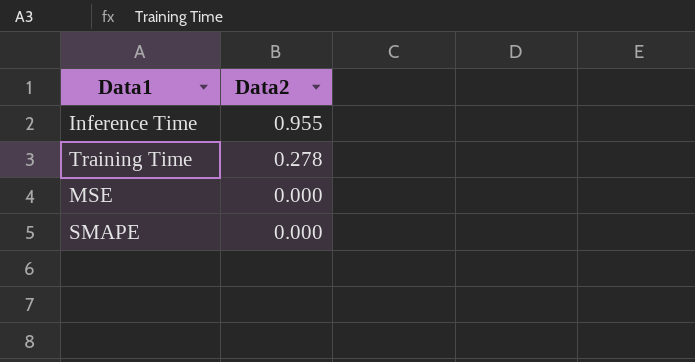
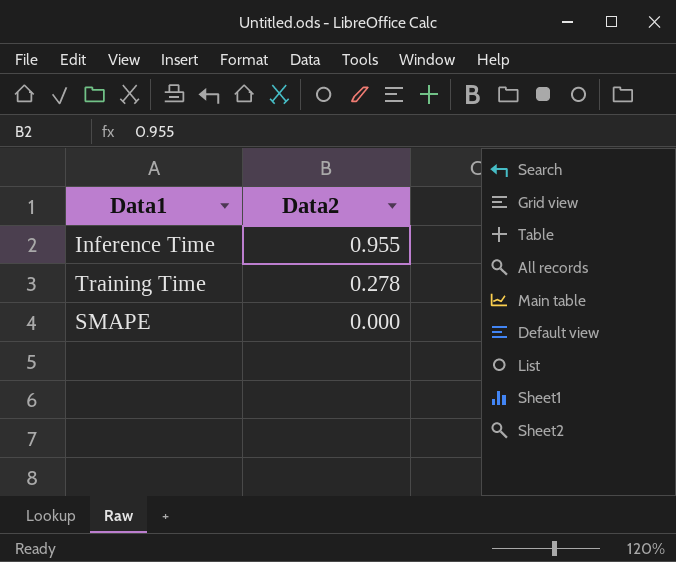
row MSE: 0.000 -> none

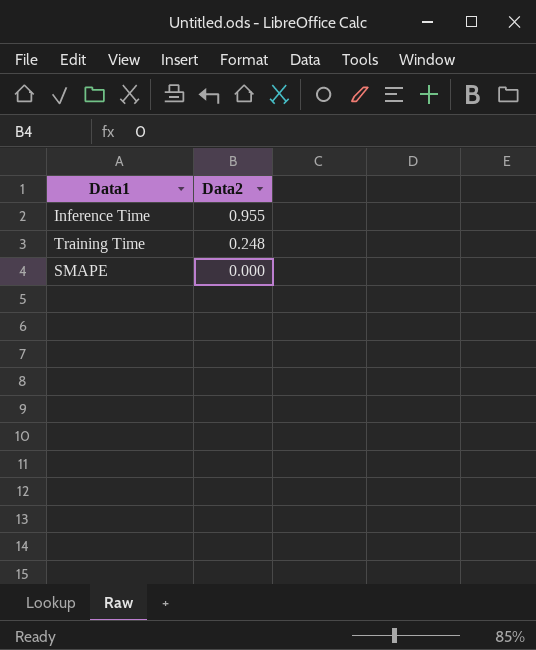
Training Time | Data2: 0.278 -> 0.248

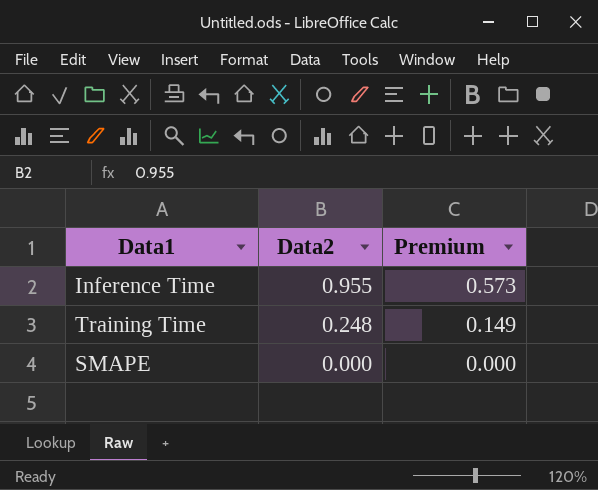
column Premium | formula: none -> [Data2] * 0.6

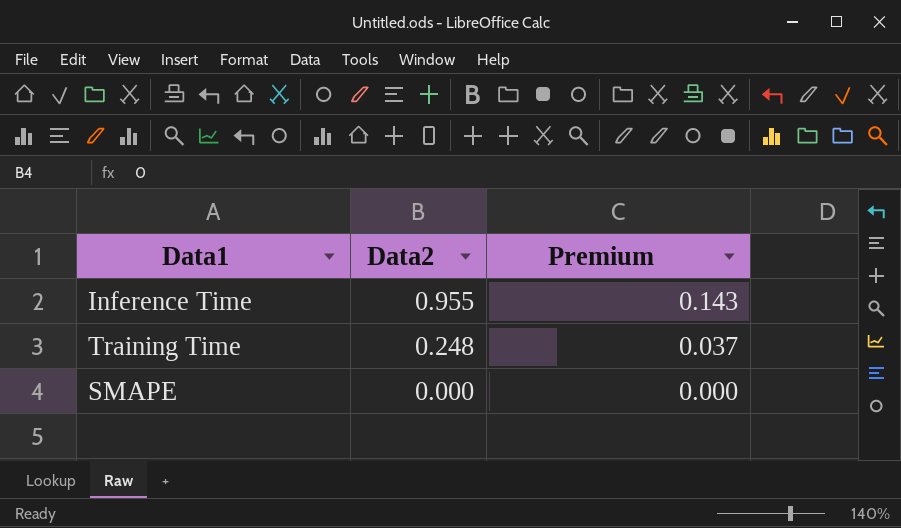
column Premium | formula: [Data2] * 0.6 -> [Data2] * 0.15

